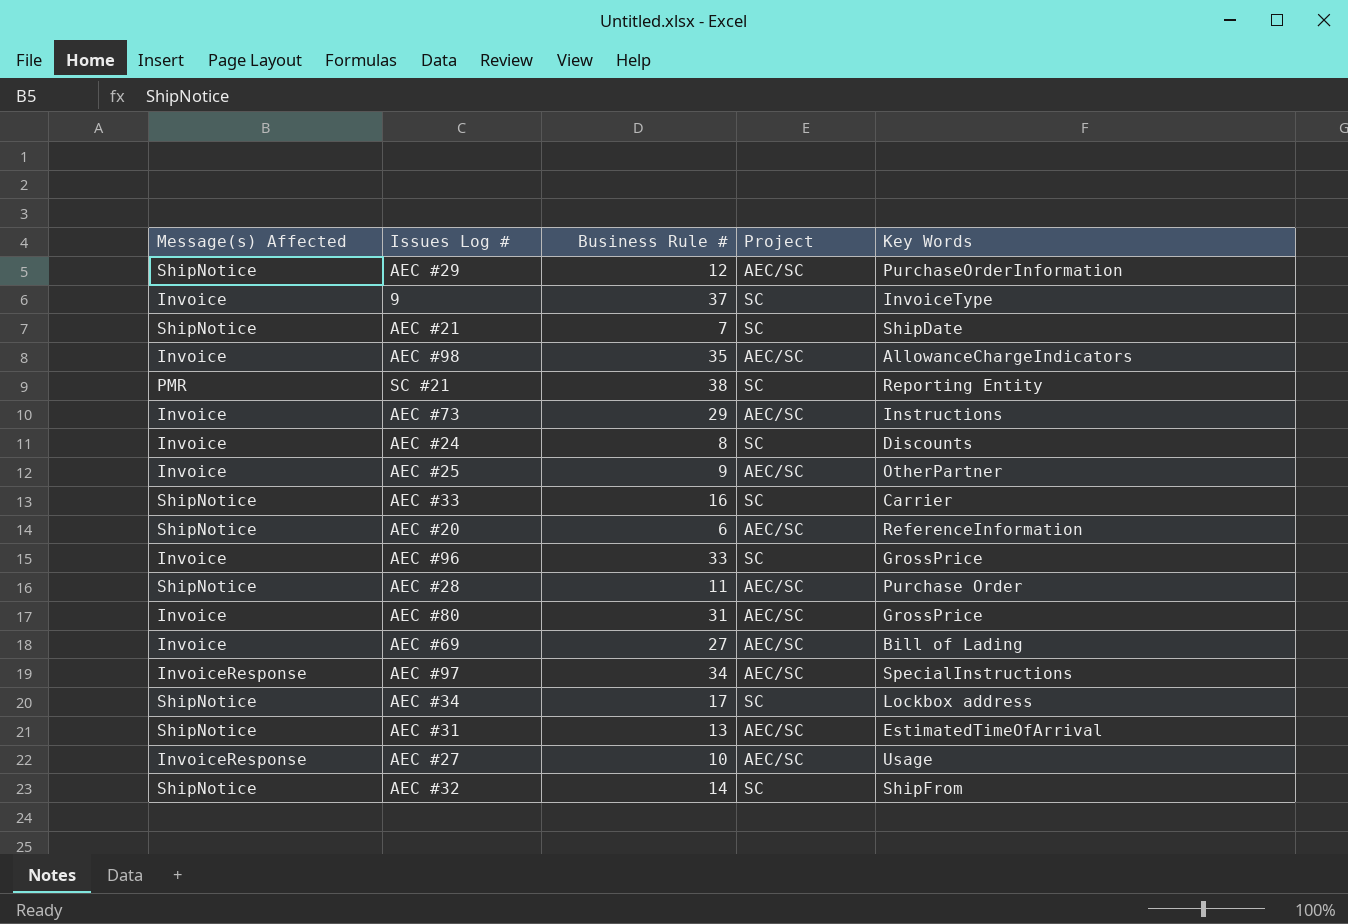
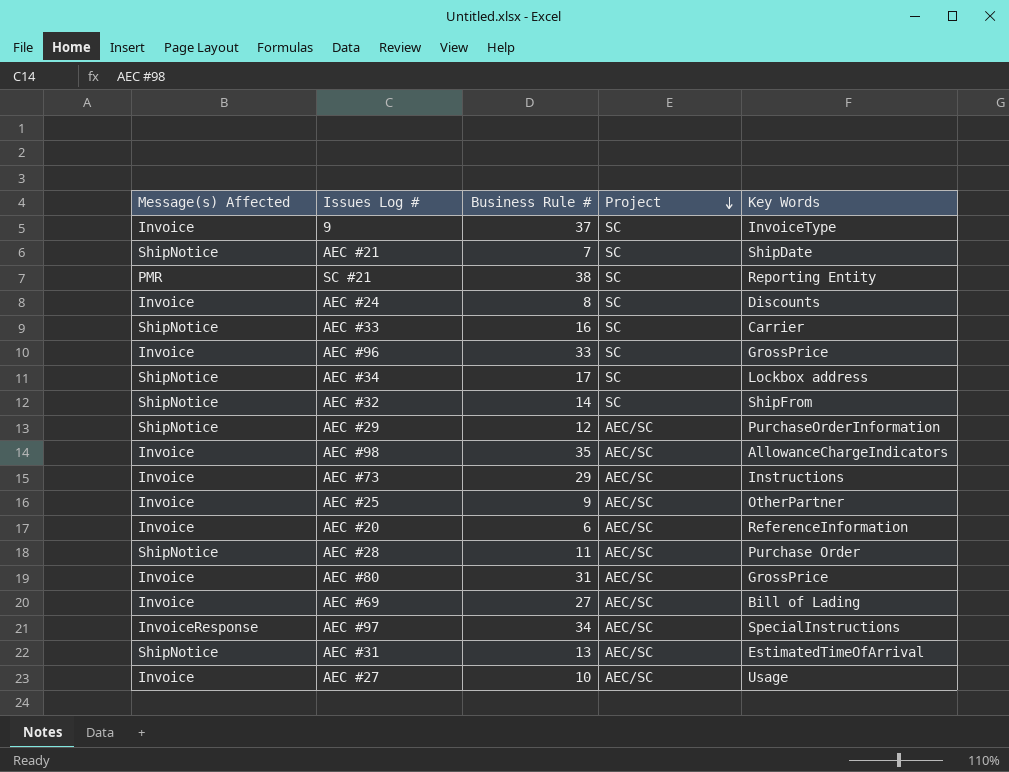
row order: none -> Project descending
AEC #20 | Message(s) Affected: ShipNotice -> Invoice
AEC #27 | Message(s) Affected: InvoiceResponse -> Invoice

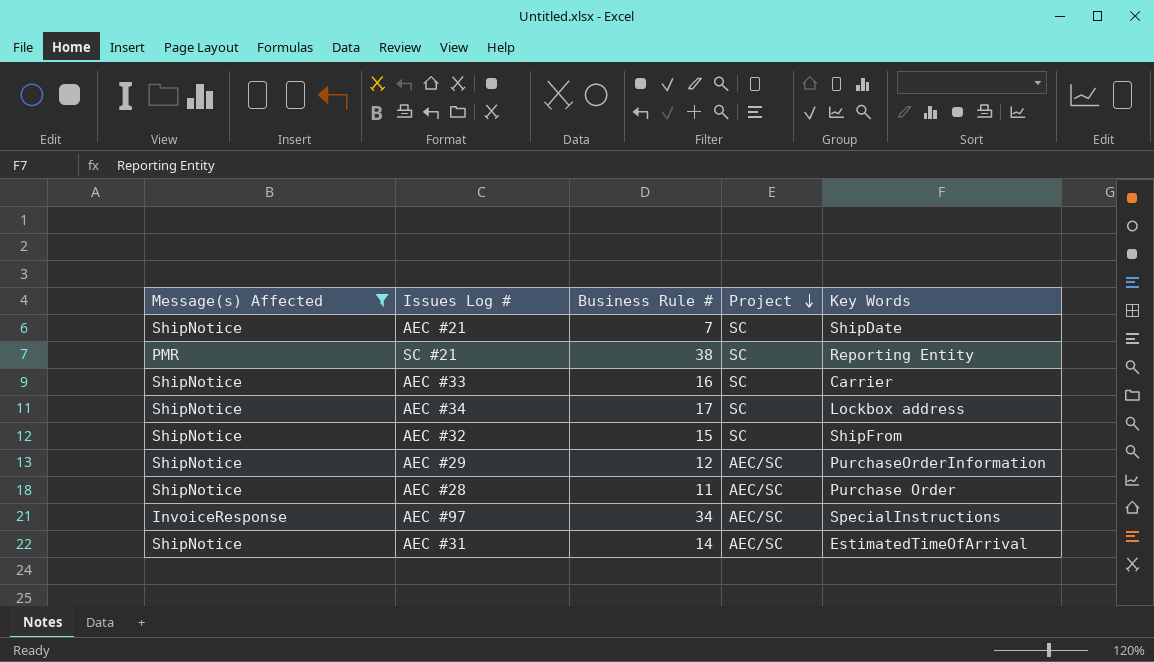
filter: none -> Message(s) Affected != Invoice
AEC #32 | Business Rule #: 14 -> 15
AEC #31 | Business Rule #: 13 -> 14

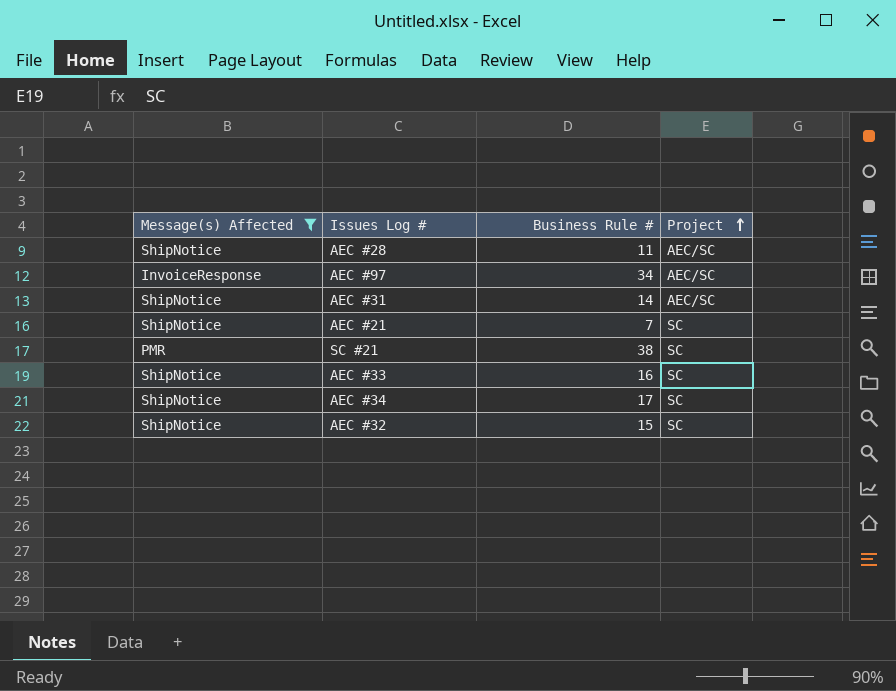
row order: Project descending -> Project ascending
column Key Words | position: 5 -> none
row AEC #29: ShipNotice | 12 | AEC/SC | PurchaseOrderInformation -> none

